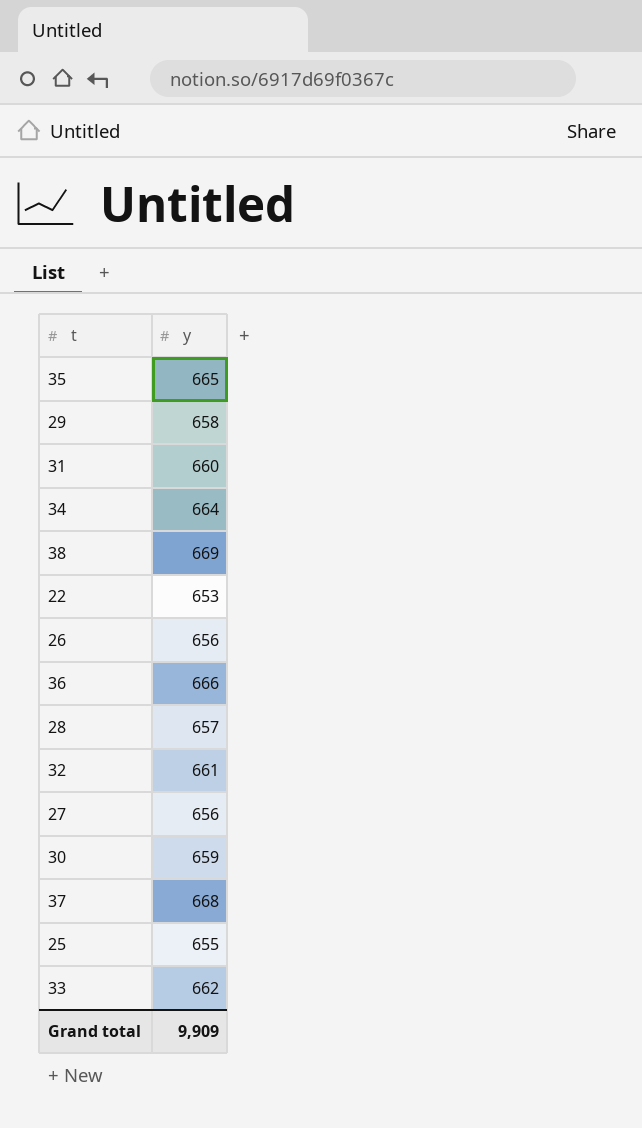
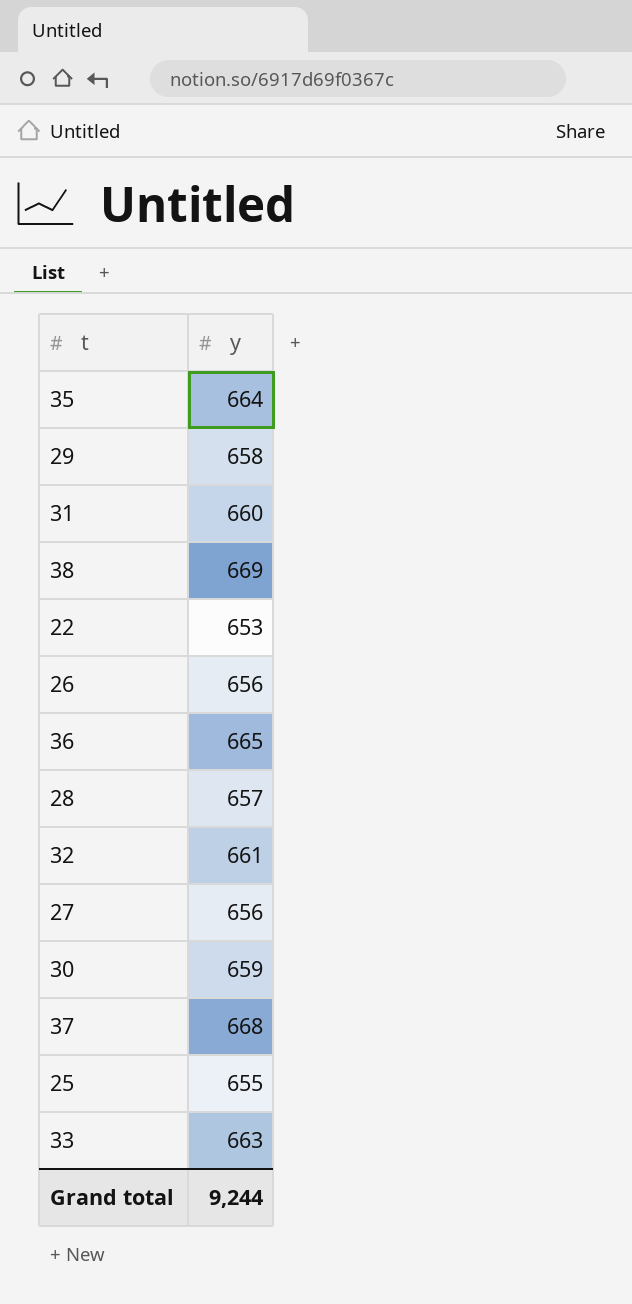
row 34: 664 -> none
35 | y: 665 -> 664
36 | y: 666 -> 665
33 | y: 662 -> 663
Grand total | y: 9,909 -> 9,244

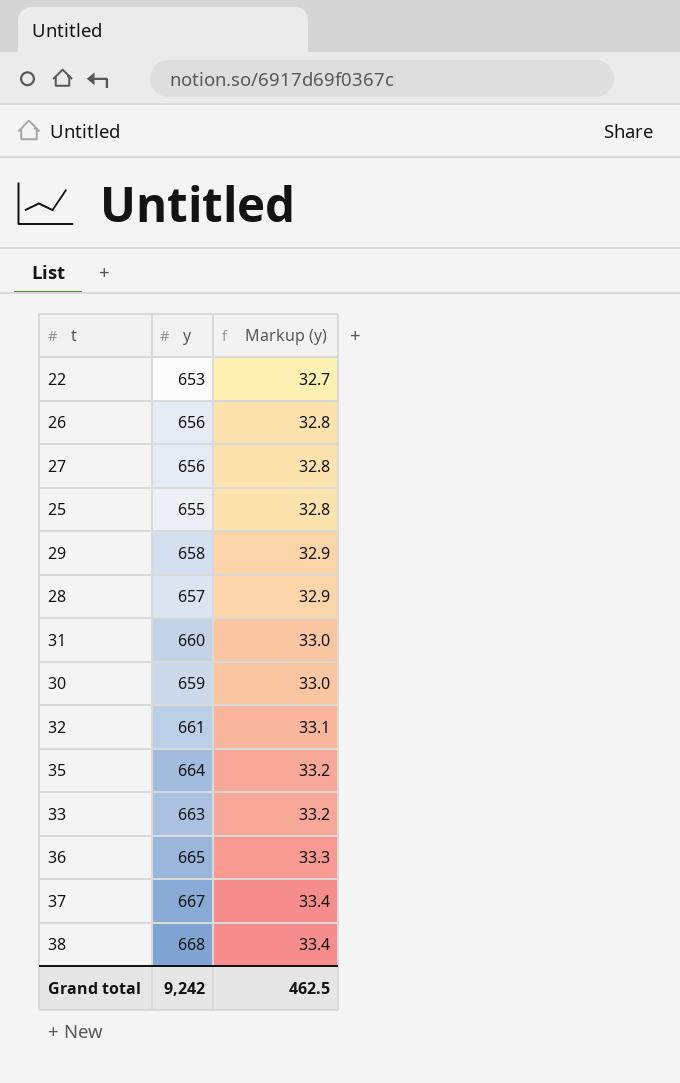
row order: none -> Markup (y) ascending
column Markup (y) | formula: none -> [y] * 0.05
37 | y: 668 -> 667
38 | y: 669 -> 668
Grand total | y: 9,244 -> 9,242

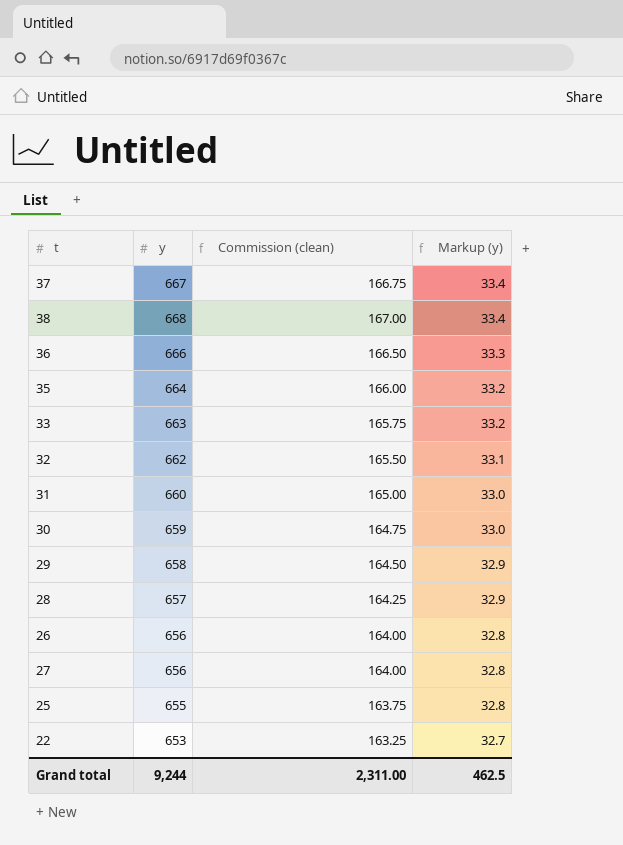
row order: Markup (y) ascending -> Markup (y) descending
column Commission (clean) | formula: none -> [y] * 0.25
36 | y: 665 -> 666
32 | y: 661 -> 662
Grand total | y: 9,242 -> 9,244

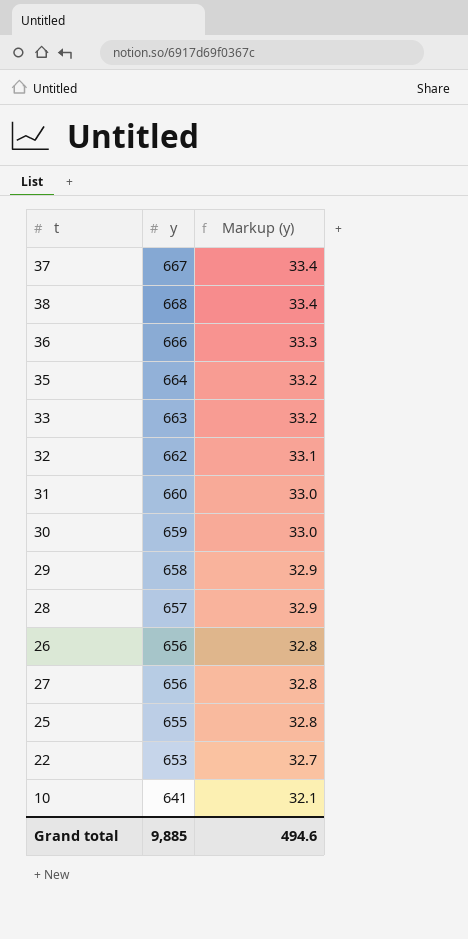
column Commission (clean) | formula: [y] * 0.25 -> none
row 10: none -> 641 | 32.1
Grand total | y: 9,244 -> 9,885
Grand total | Markup (y): 462.5 -> 494.6

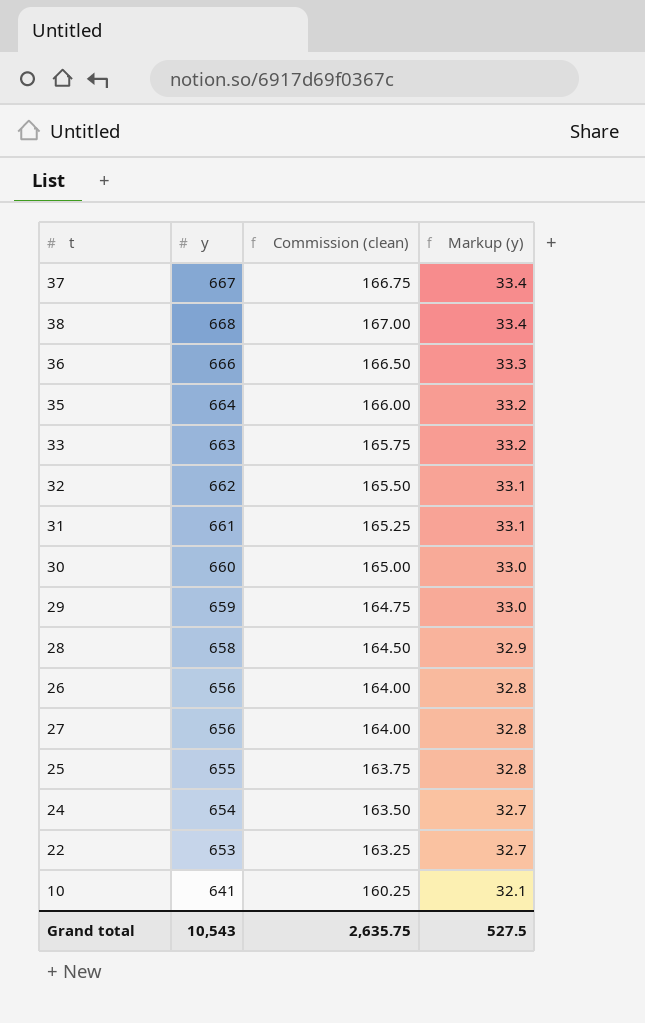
column Commission (clean) | formula: none -> [y] * 0.25
31 | y: 660 -> 661
31 | Markup (y): 33.0 -> 33.1
30 | y: 659 -> 660
29 | y: 658 -> 659
29 | Markup (y): 32.9 -> 33.0
28 | y: 657 -> 658
row 24: none -> 654 | 163.50 | 32.7
Grand total | y: 9,885 -> 10,543
Grand total | Markup (y): 494.6 -> 527.5

